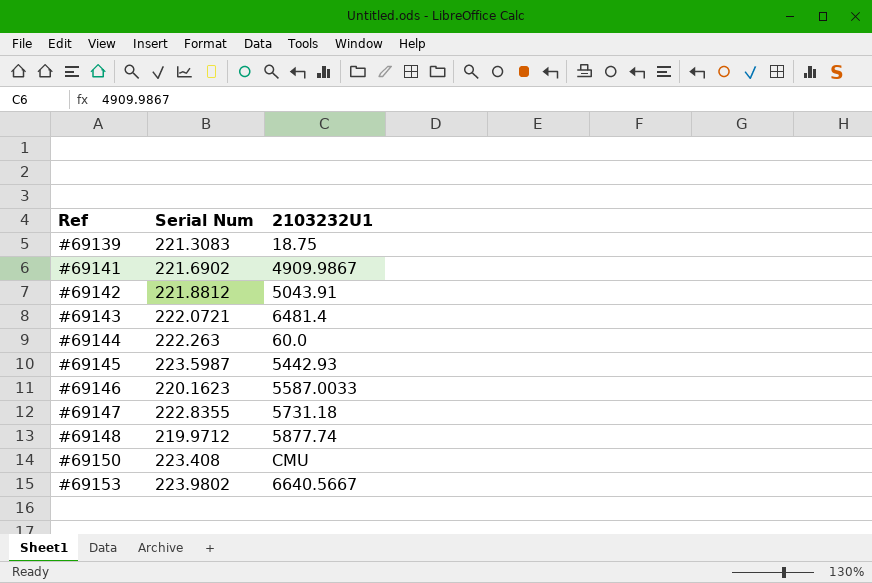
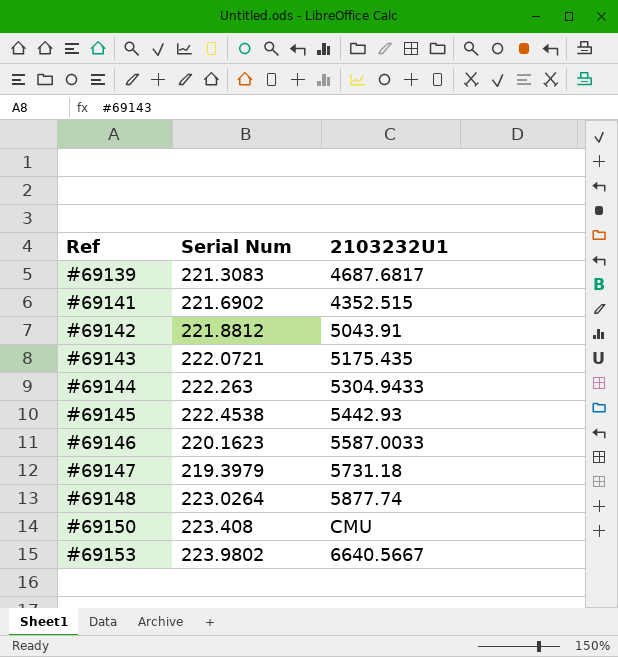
#69139 | 2103232U1: 18.75 -> 4687.6817
#69141 | 2103232U1: 4909.9867 -> 4352.515
#69143 | 2103232U1: 6481.4 -> 5175.435
#69144 | 2103232U1: 60.0 -> 5304.9433
#69145 | Serial Num: 223.5987 -> 222.4538
#69147 | Serial Num: 222.8355 -> 219.3979
#69148 | Serial Num: 219.9712 -> 223.0264

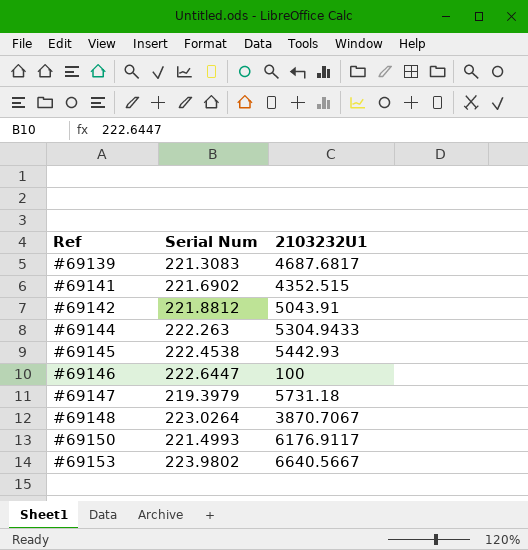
row #69143: 222.0721 | 5175.435 -> none
#69146 | Serial Num: 220.1623 -> 222.6447
#69146 | 2103232U1: 5587.0033 -> 100
#69148 | 2103232U1: 5877.74 -> 3870.7067
#69150 | Serial Num: 223.408 -> 221.4993
#69150 | 2103232U1: CMU -> 6176.9117

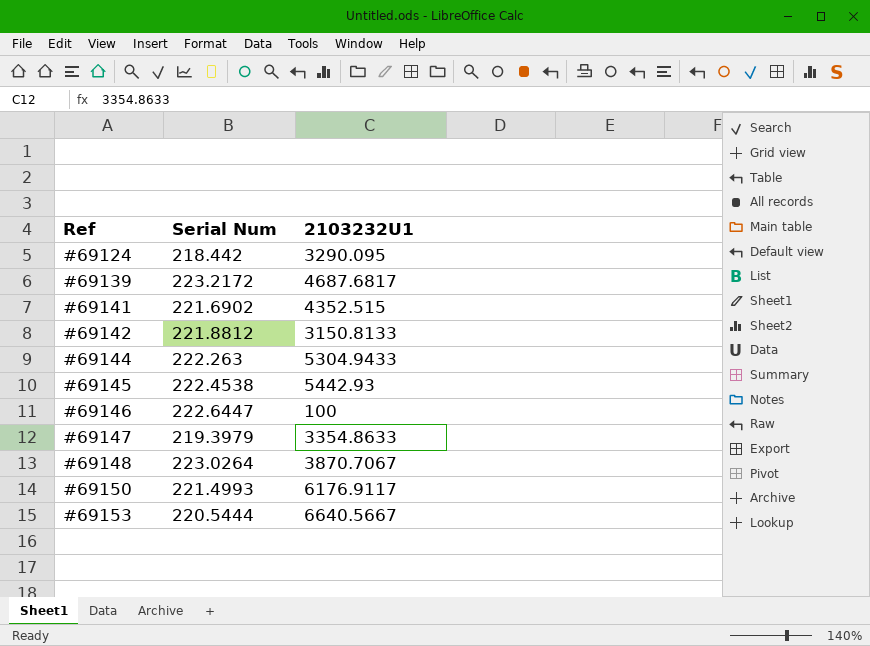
row #69124: none -> 218.442 | 3290.095
#69139 | Serial Num: 221.3083 -> 223.2172
#69142 | 2103232U1: 5043.91 -> 3150.8133
#69147 | 2103232U1: 5731.18 -> 3354.8633
#69153 | Serial Num: 223.9802 -> 220.5444

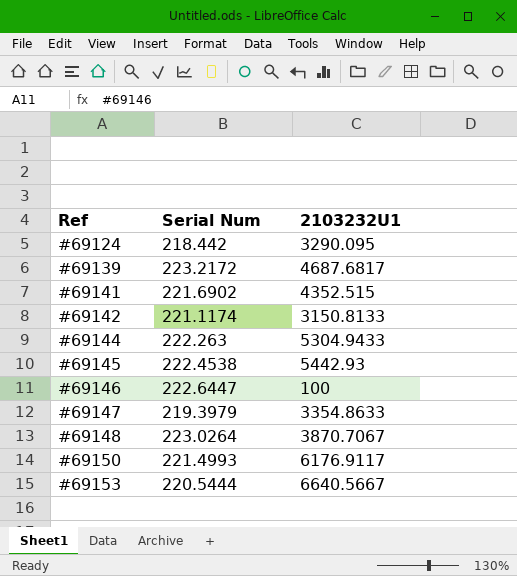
#69142 | Serial Num: 221.8812 -> 221.1174

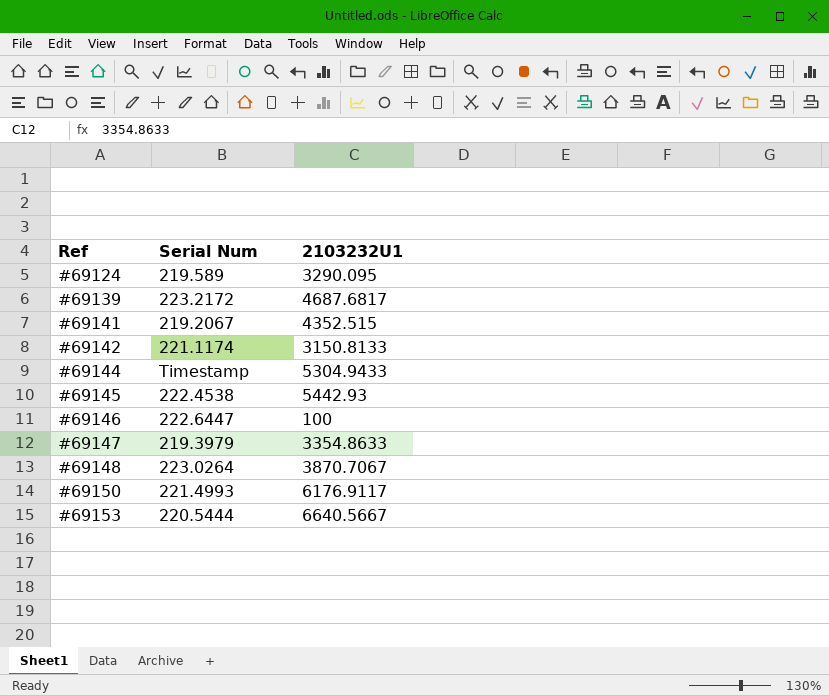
#69124 | Serial Num: 218.442 -> 219.589
#69141 | Serial Num: 221.6902 -> 219.2067
#69144 | Serial Num: 222.263 -> Timestamp

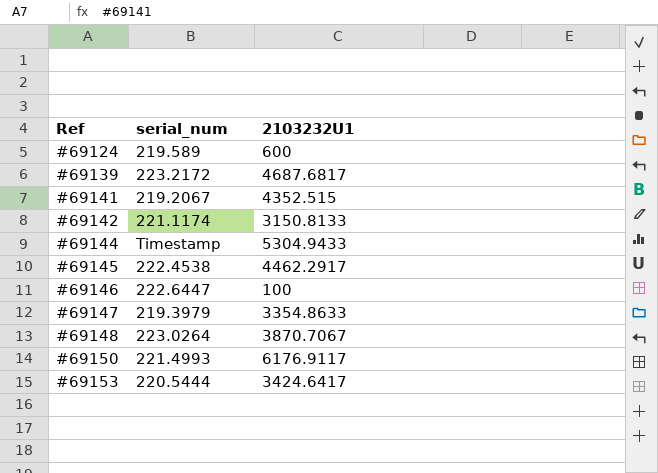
column name: Serial Num -> serial_num
#69124 | 2103232U1: 3290.095 -> 600
#69145 | 2103232U1: 5442.93 -> 4462.2917
#69153 | 2103232U1: 6640.5667 -> 3424.6417

